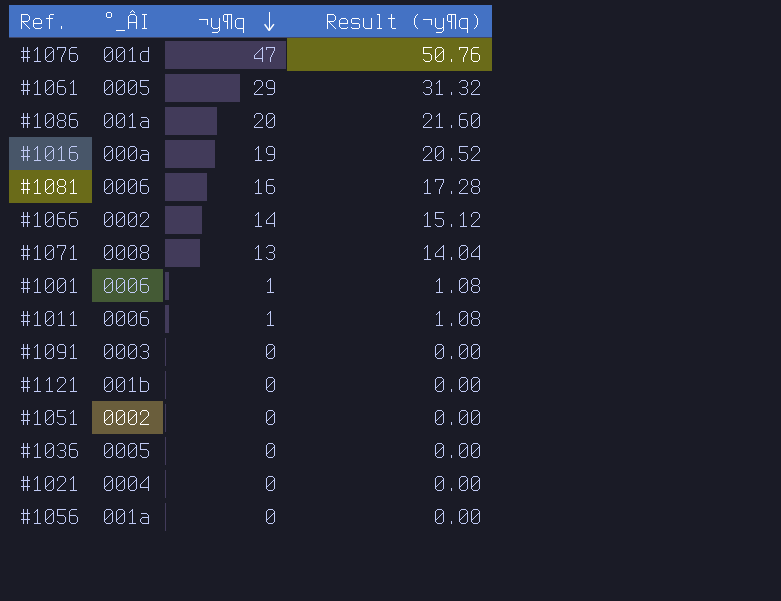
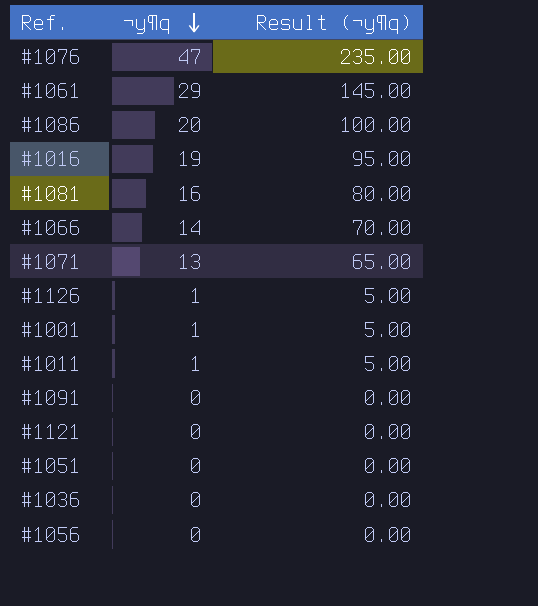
column °_ÂI | position: 2 -> none
column Result (¬y¶q) | formula: [¬y¶q] * 1.08 -> [¬y¶q] * 5
row #1021: 0004 | 0 | 0.00 -> none
row #1126: none -> 1 | 5.00

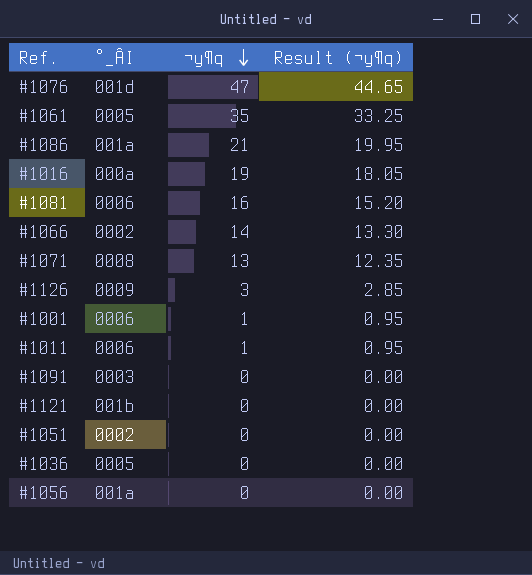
column °_ÂI | position: none -> 2
column Result (¬y¶q) | formula: [¬y¶q] * 5 -> [¬y¶q] * 0.95
#1061 | ¬y¶q: 29 -> 35
#1086 | ¬y¶q: 20 -> 21
#1126 | ¬y¶q: 1 -> 3

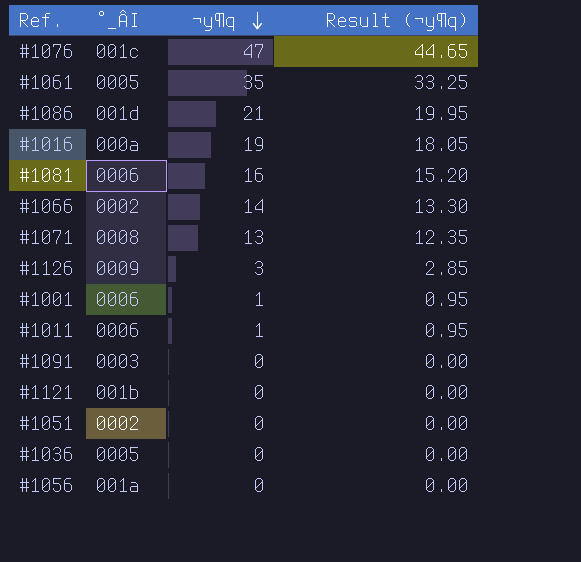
#1076 | °_ÂI: 001d -> 001c
#1086 | °_ÂI: 001a -> 001d

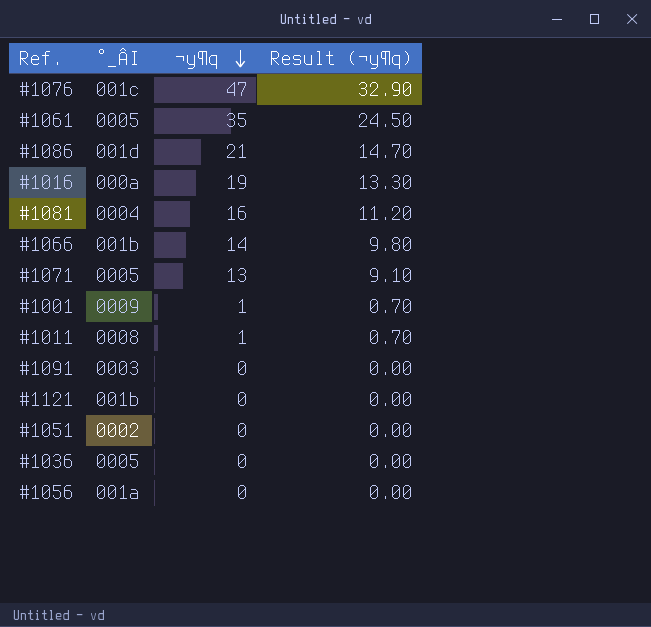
column Result (¬y¶q) | formula: [¬y¶q] * 0.95 -> [¬y¶q] * 0.7
row #1126: 0009 | 3 | 2.85 -> none
#1081 | °_ÂI: 0006 -> 0004
#1066 | °_ÂI: 0002 -> 001b
#1071 | °_ÂI: 0008 -> 0005
#1001 | °_ÂI: 0006 -> 0009
#1011 | °_ÂI: 0006 -> 0008

